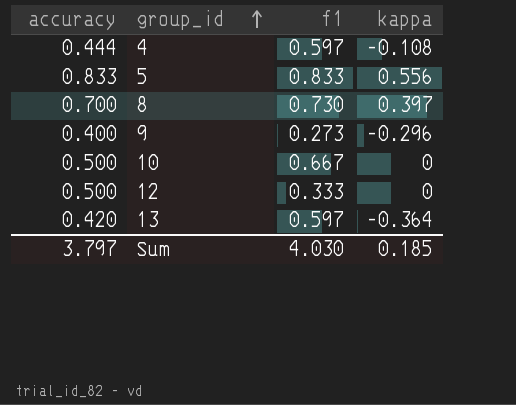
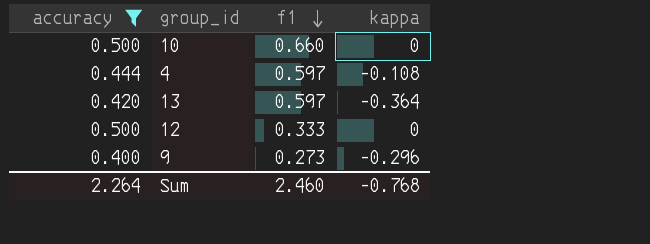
filter: none -> accuracy <= 0.500
row order: group_id ascending -> f1 descending
10 | f1: 0.667 -> 0.660
Sum | accuracy: 3.797 -> 2.264
Sum | f1: 4.030 -> 2.460
Sum | kappa: 0.185 -> -0.768

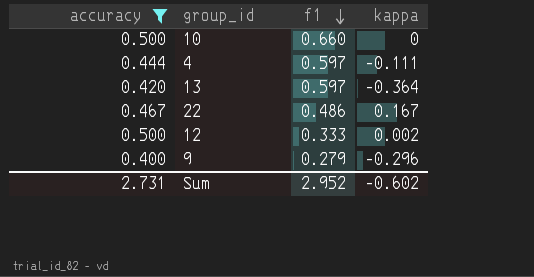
4 | kappa: -0.108 -> -0.111
row 22: none -> 0.467 | 0.486 | 0.167
12 | kappa: 0 -> 0.002
9 | f1: 0.273 -> 0.279
Sum | accuracy: 2.264 -> 2.731
Sum | f1: 2.460 -> 2.952
Sum | kappa: -0.768 -> -0.602

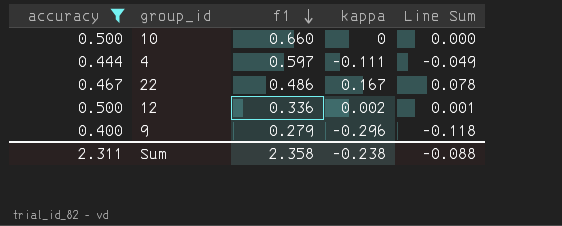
column Line Sum | formula: none -> [accuracy] * [kappa]
row 13: 0.420 | 0.597 | -0.364 -> none
12 | f1: 0.333 -> 0.336
Sum | accuracy: 2.731 -> 2.311
Sum | f1: 2.952 -> 2.358
Sum | kappa: -0.602 -> -0.238

